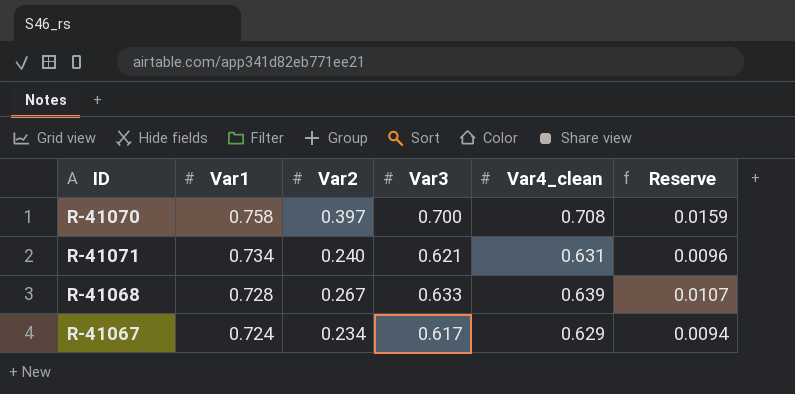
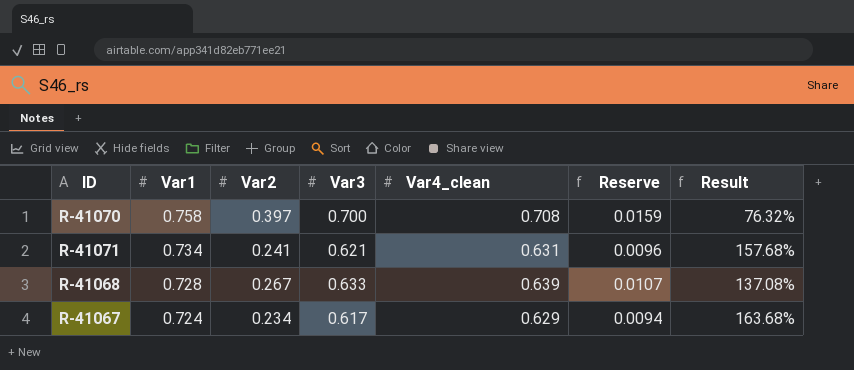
column Result | formula: none -> ([Var3] - [Var2]) / [Var2]
R-41071 | Var2: 0.240 -> 0.241

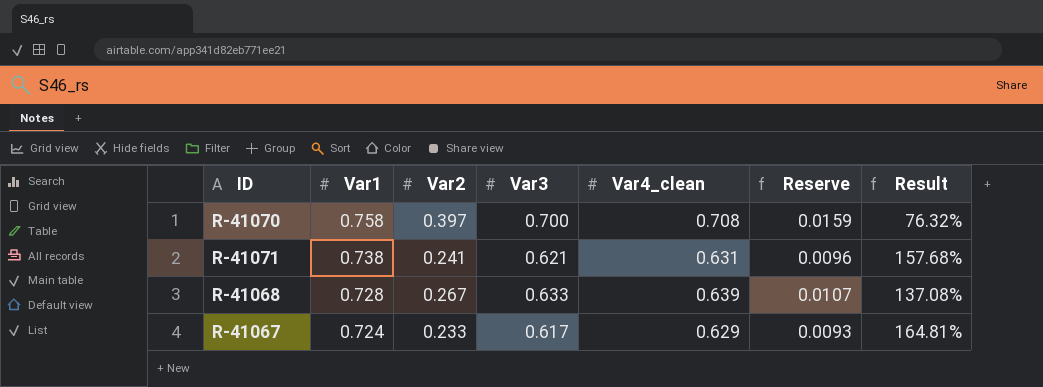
R-41071 | Var1: 0.734 -> 0.738
R-41067 | Var2: 0.234 -> 0.233
R-41067 | Reserve: 0.0094 -> 0.0093
R-41067 | Result: 163.68% -> 164.81%

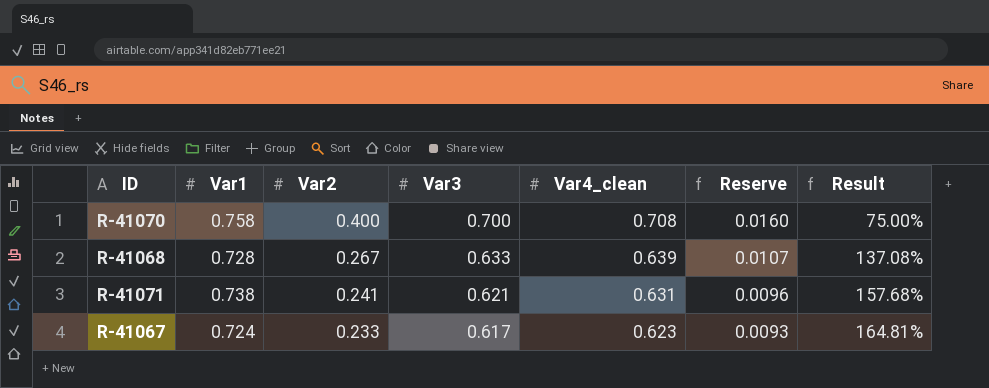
row order: Var1 descending -> Var2 descending
R-41070 | Var2: 0.397 -> 0.400
R-41070 | Reserve: 0.0159 -> 0.0160
R-41070 | Result: 76.32% -> 75.00%
R-41067 | Var4_clean: 0.629 -> 0.623

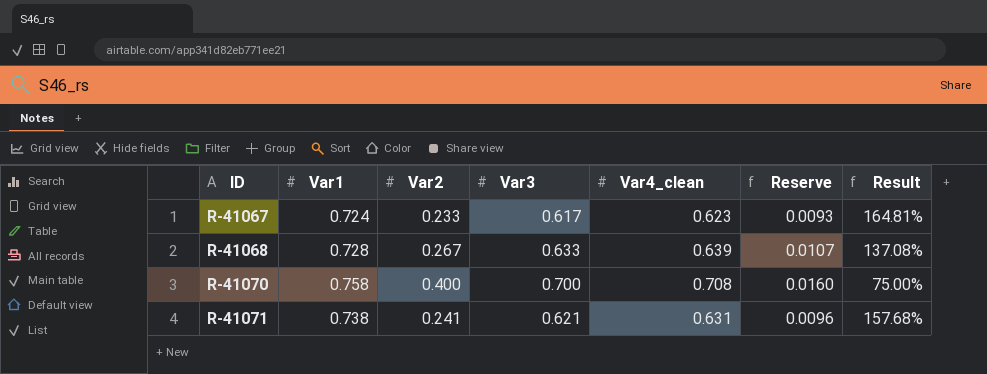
row order: Var2 descending -> ID ascending

